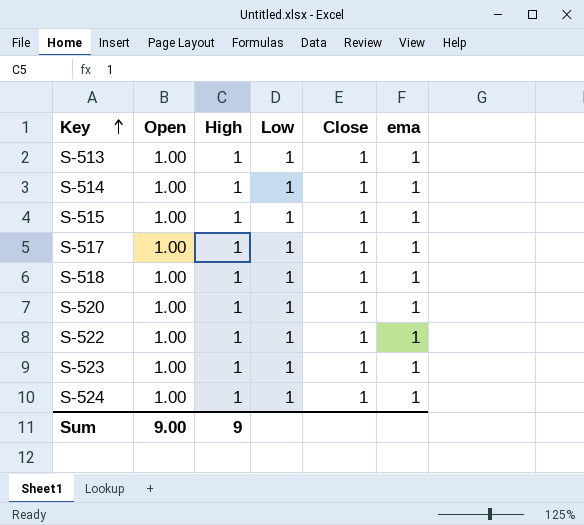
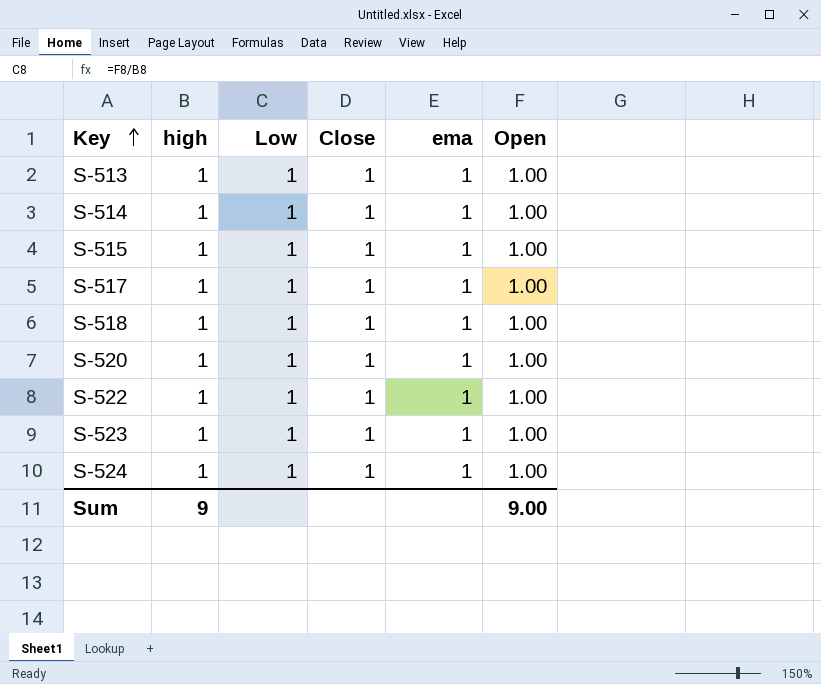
column name: High -> high
column Open | position: 2 -> 6

